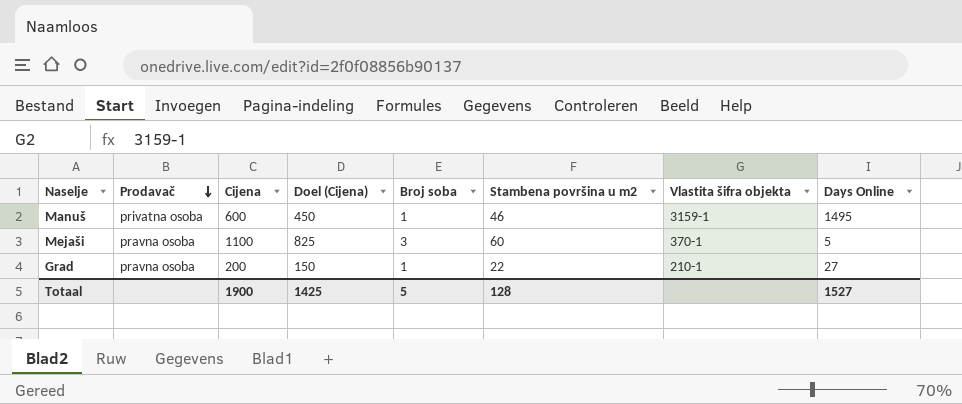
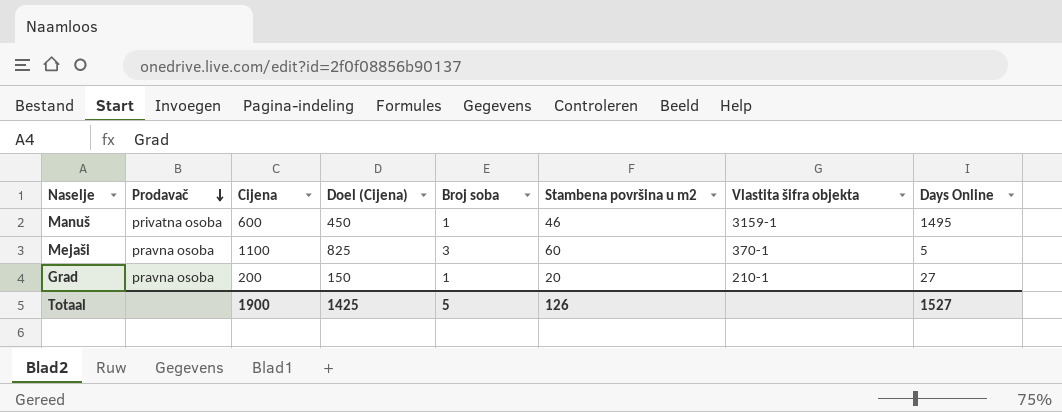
Grad | Stambena površina u m2: 22 -> 20
Totaal | Stambena površina u m2: 128 -> 126

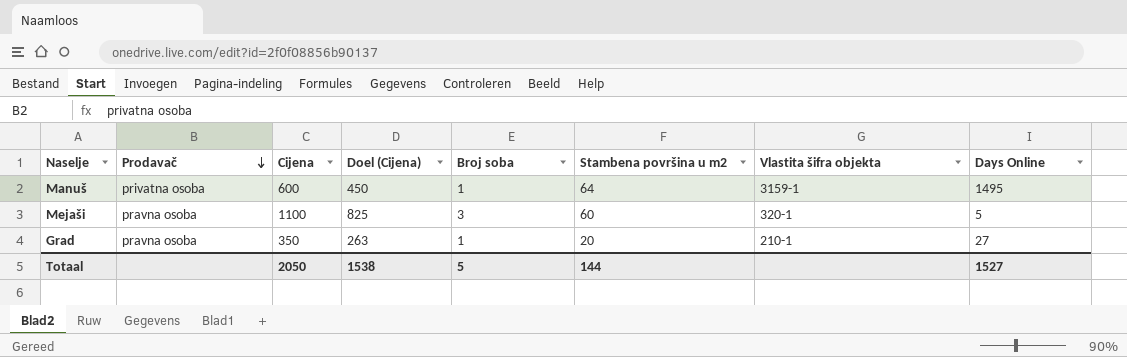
Manuš | Stambena površina u m2: 46 -> 64
Mejaši | Vlastita šifra objekta: 370-1 -> 320-1
Grad | Cijena: 200 -> 350
Grad | Doel (Cijena): 150 -> 263
Totaal | Cijena: 1900 -> 2050
Totaal | Doel (Cijena): 1425 -> 1538
Totaal | Stambena površina u m2: 126 -> 144

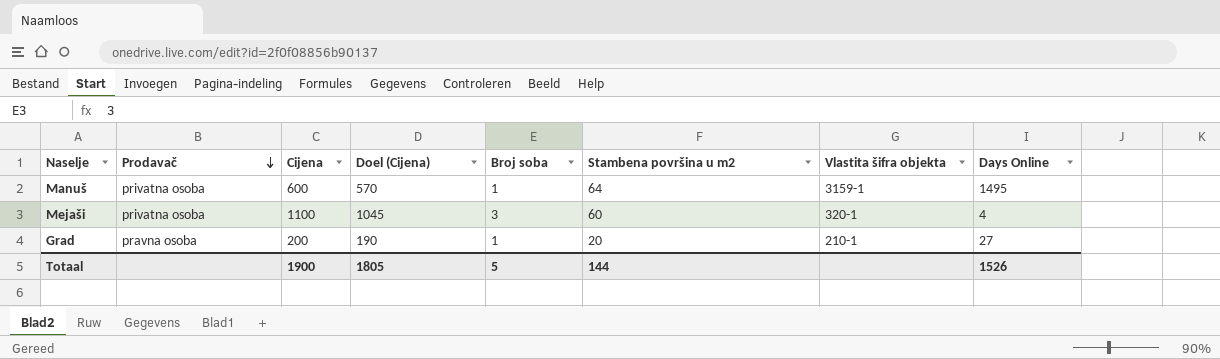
column Doel (Cijena) | formula: [Cijena] * 0,75 -> [Cijena] * 0,95
Mejaši | Prodavač: pravna osoba -> privatna osoba
Mejaši | Days Online: 5 -> 4
Grad | Cijena: 350 -> 200
Totaal | Cijena: 2050 -> 1900
Totaal | Doel (Cijena): 1538 -> 1805
Totaal | Days Online: 1527 -> 1526

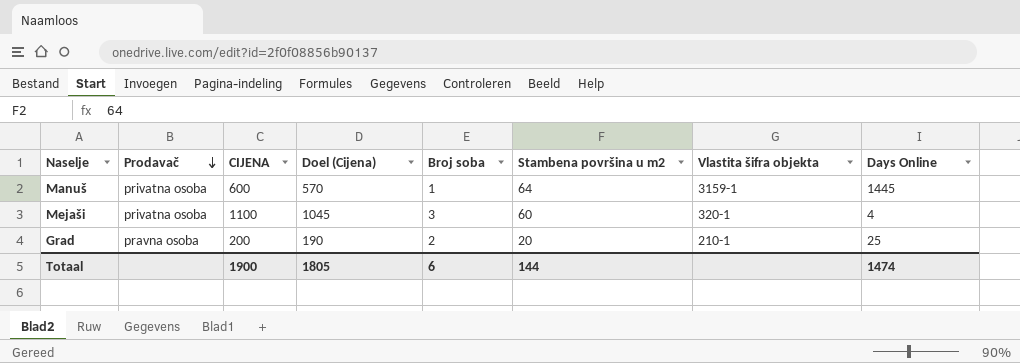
column name: Cijena -> CIJENA
Manuš | Days Online: 1495 -> 1445
Grad | Broj soba: 1 -> 2
Grad | Days Online: 27 -> 25
Totaal | Broj soba: 5 -> 6
Totaal | Days Online: 1526 -> 1474

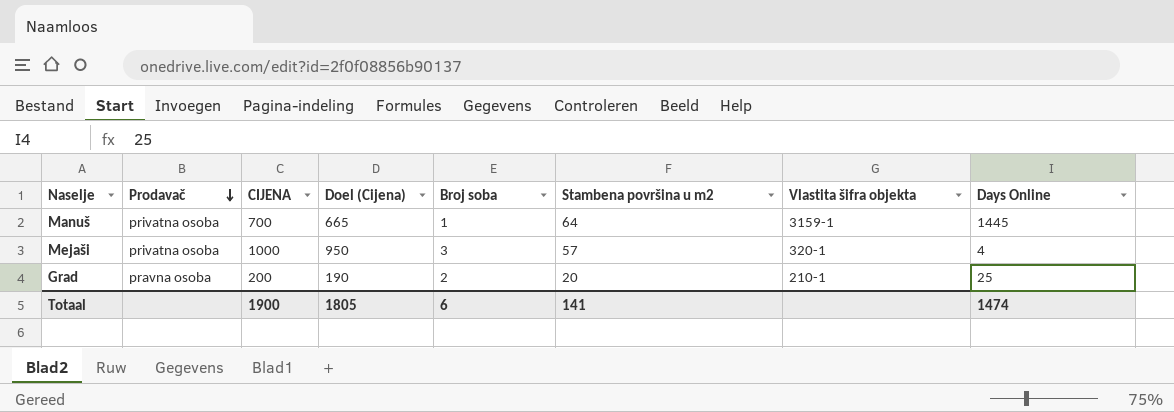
Manuš | CIJENA: 600 -> 700
Manuš | Doel (Cijena): 570 -> 665
Mejaši | CIJENA: 1100 -> 1000
Mejaši | Doel (Cijena): 1045 -> 950
Mejaši | Stambena površina u m2: 60 -> 57
Totaal | Stambena površina u m2: 144 -> 141

